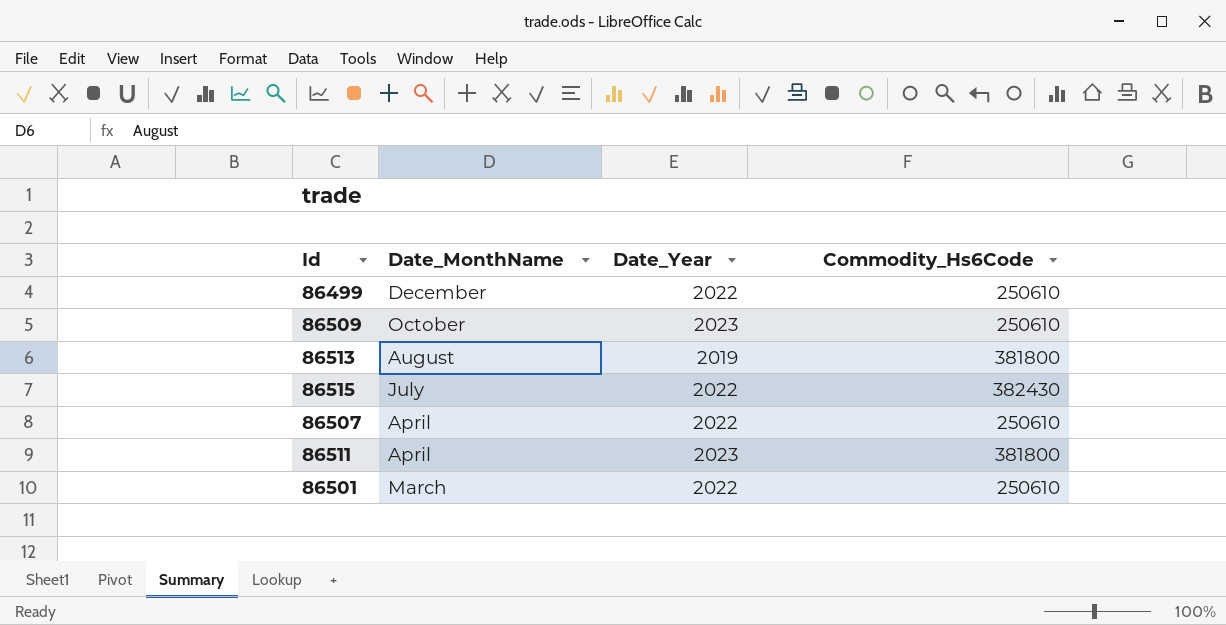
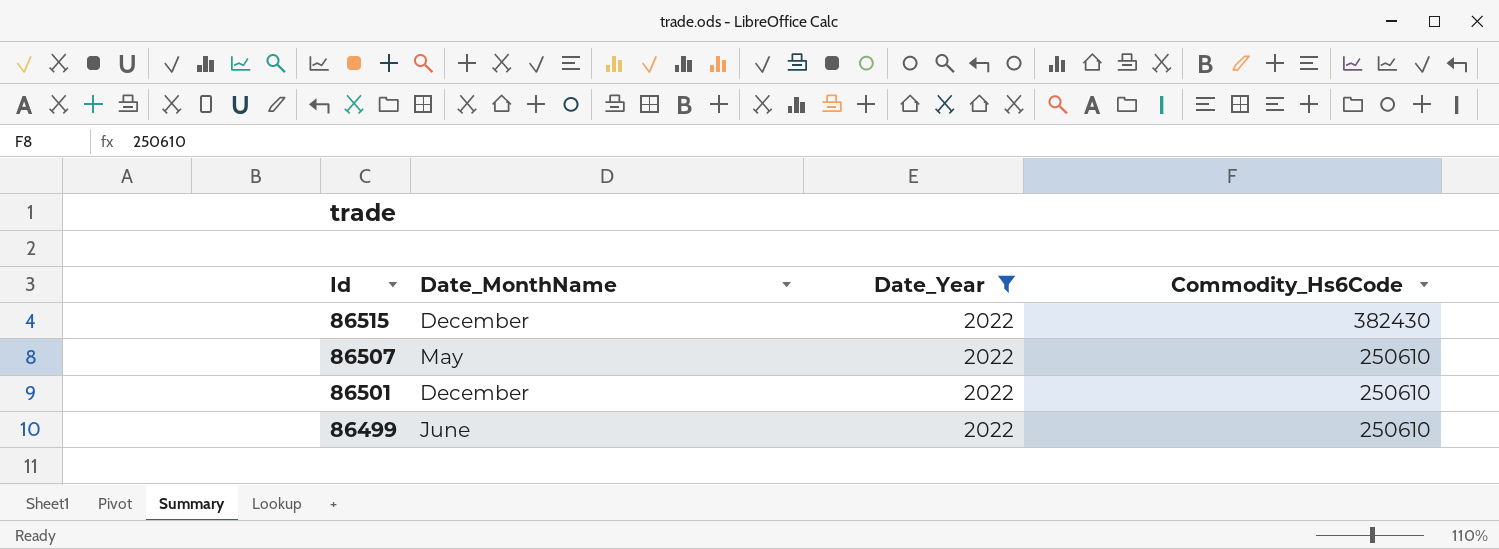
filter: none -> Date_Year = 2022
row order: Date_MonthName descending -> Id descending
86515 | Date_MonthName: July -> December
86507 | Date_MonthName: April -> May
86501 | Date_MonthName: March -> December
86499 | Date_MonthName: December -> June

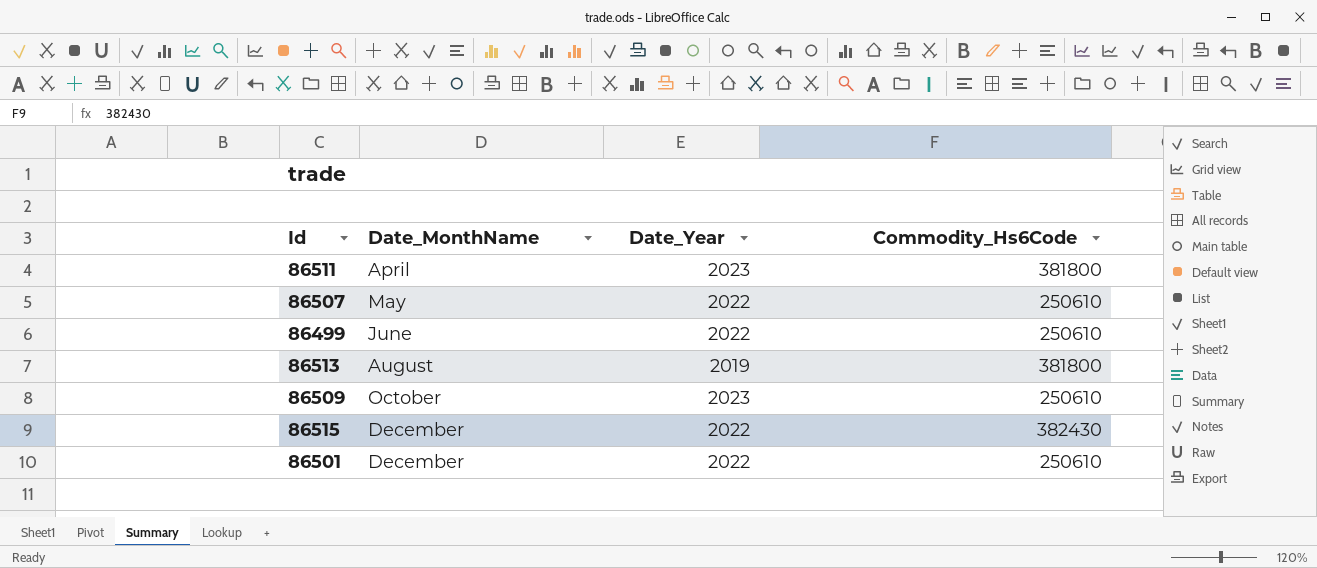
filter: Date_Year = 2022 -> none
row order: Id descending -> Date_MonthName ascending

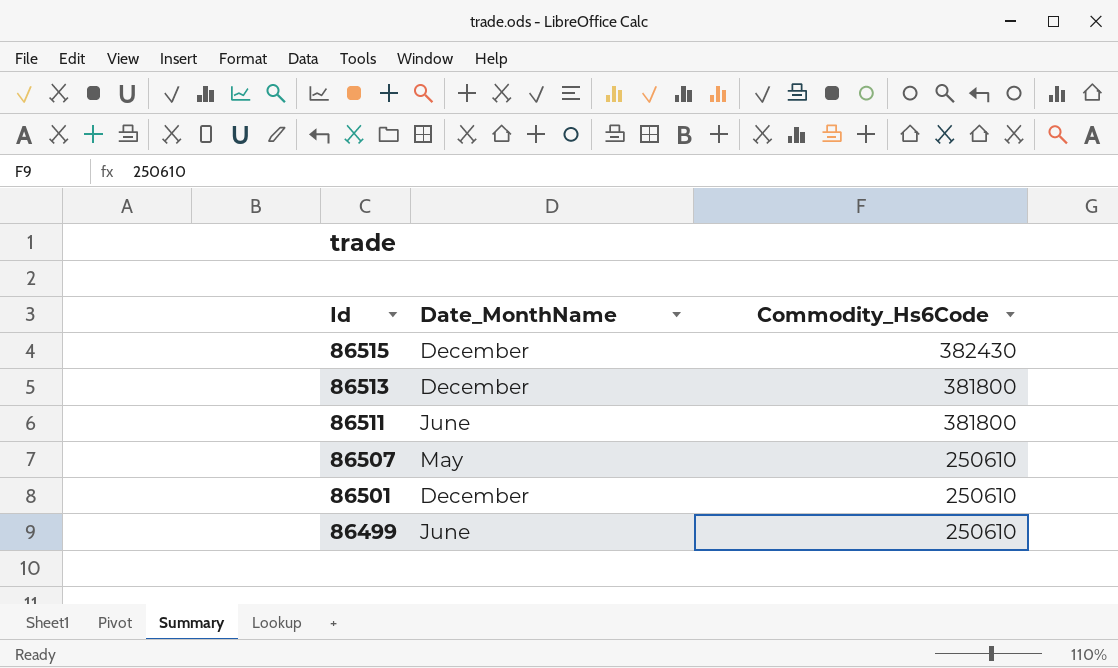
row order: Date_MonthName ascending -> Id descending
column Date_Year | position: 3 -> none
row 86509: October | 2023 | 250610 -> none
86513 | Date_MonthName: August -> December
86511 | Date_MonthName: April -> June

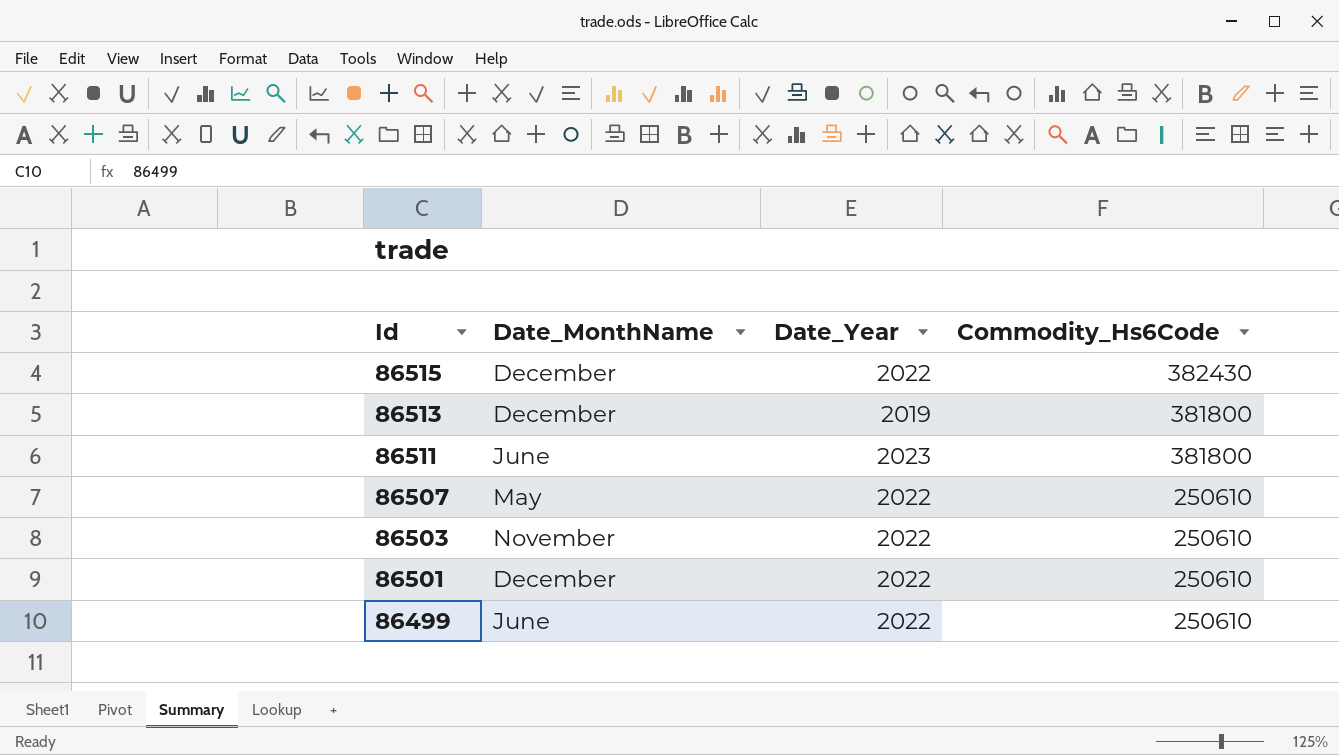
column Date_Year | position: none -> 3
row 86503: none -> November | 2022 | 250610

